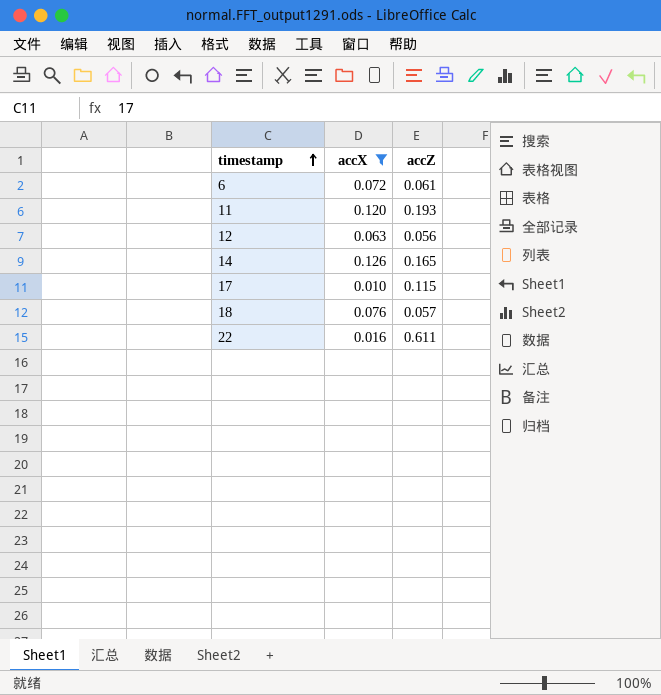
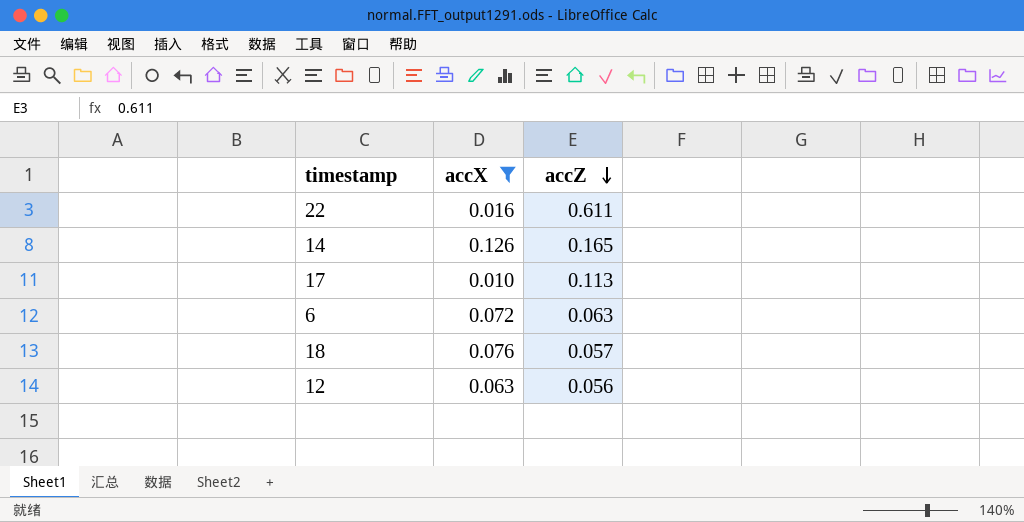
row order: timestamp ascending -> accZ descending
row 11: 0.120 | 0.193 -> none
17 | accZ: 0.115 -> 0.113
6 | accZ: 0.061 -> 0.063

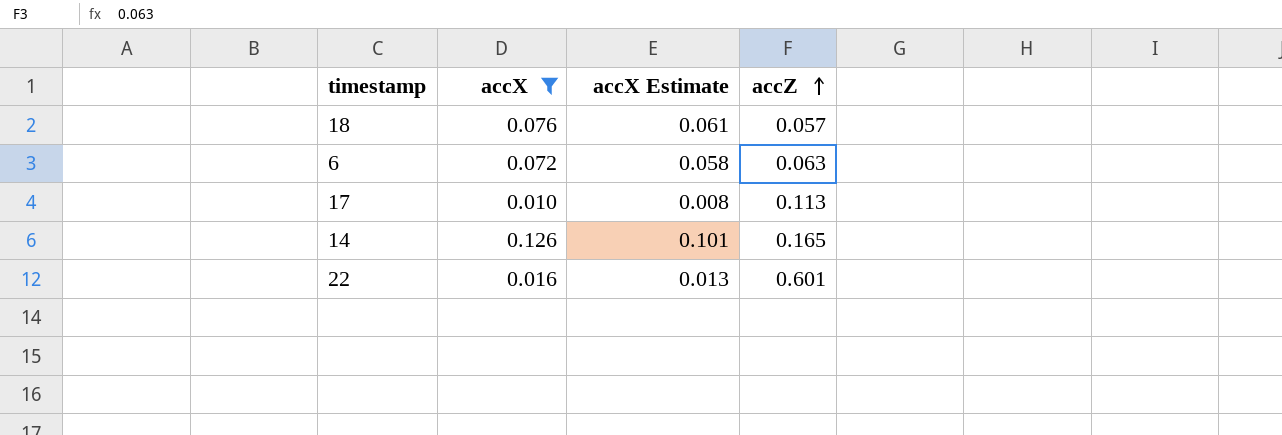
row order: accZ descending -> accZ ascending
column accX Estimate | formula: none -> [accX] * 0.8
row 12: 0.063 | 0.056 -> none
22 | accZ: 0.611 -> 0.601

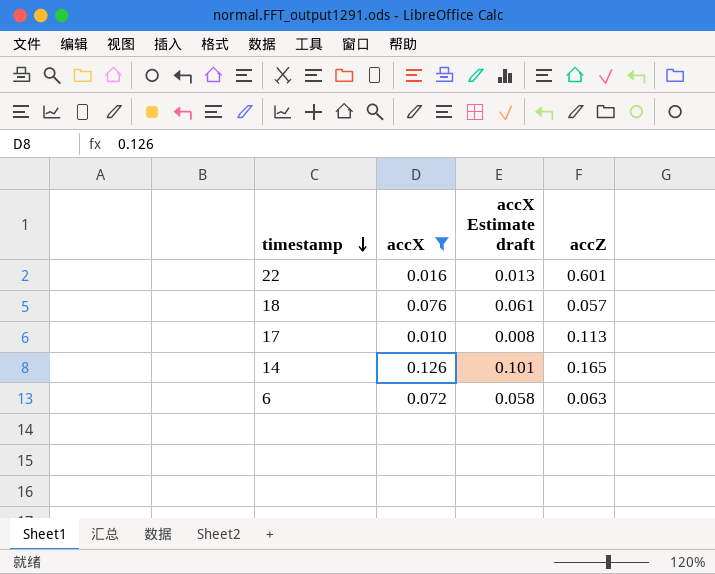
row order: accZ ascending -> timestamp descending
column name: accX Estimate -> accX Estimate draft

